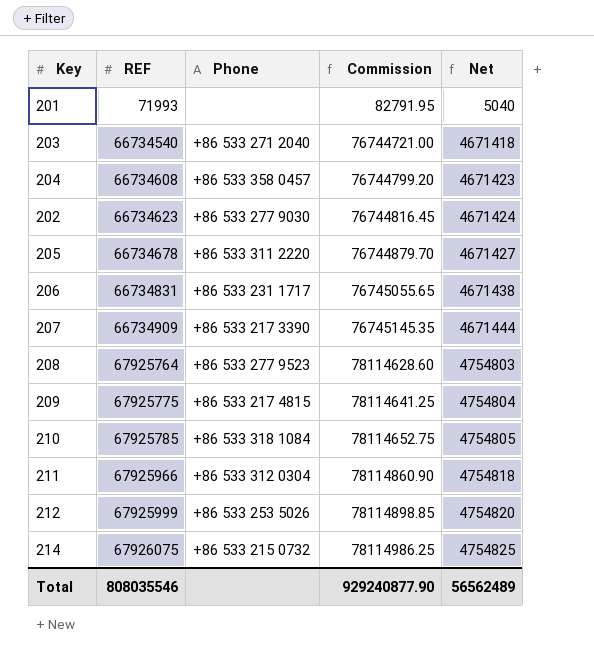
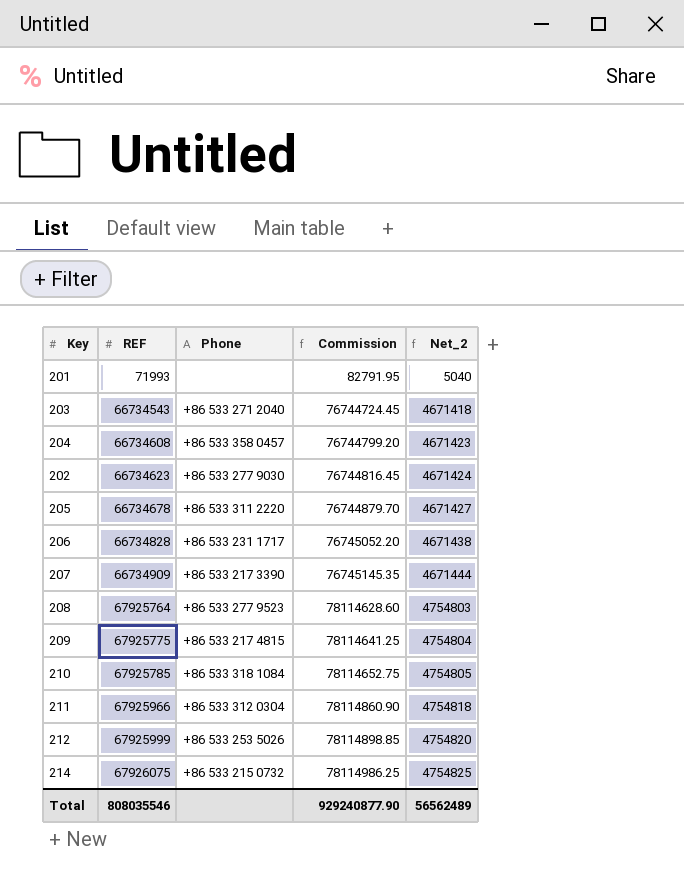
column name: Net -> Net_2
203 | REF: 66734540 -> 66734543
203 | Commission: 76744721.00 -> 76744724.45
206 | REF: 66734831 -> 66734828
206 | Commission: 76745055.65 -> 76745052.20

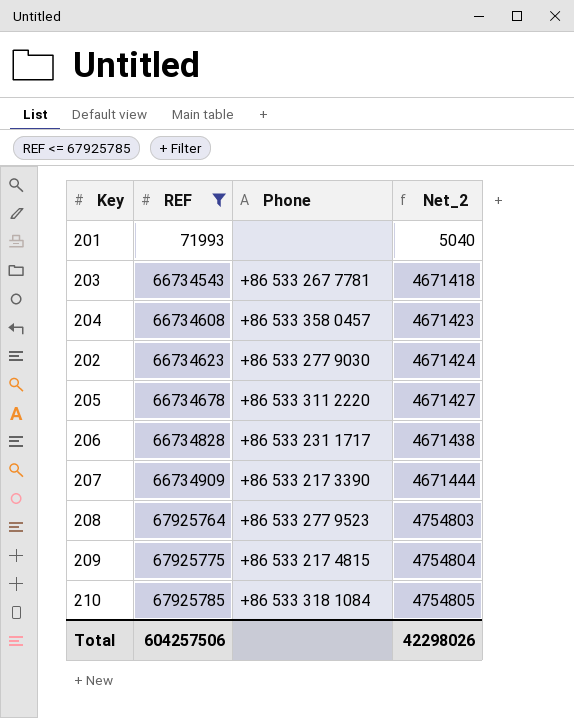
filter: none -> REF <= 67925785
column Commission | formula: [REF] * 1.15 -> none
203 | Phone: +86 533 271 2040 -> +86 533 267 7781
Total | REF: 808035546 -> 604257506
Total | Net_2: 56562489 -> 42298026

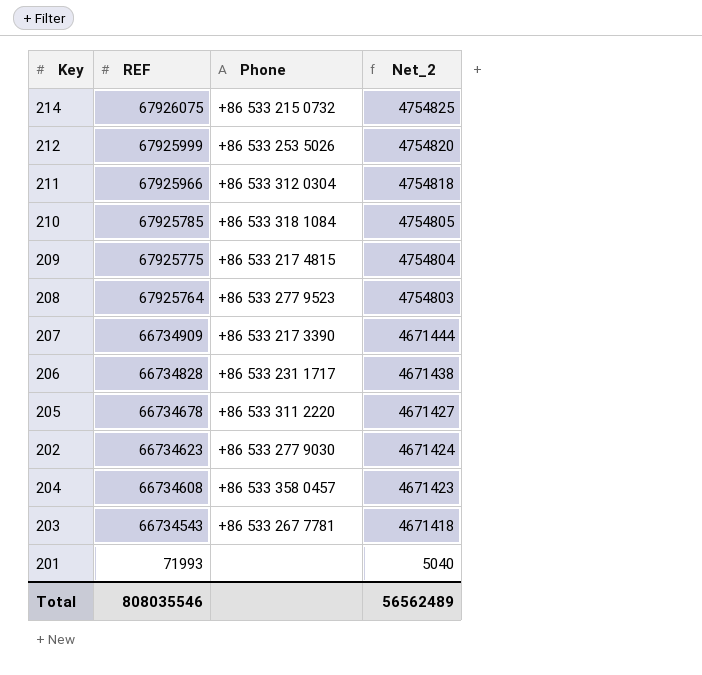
filter: REF <= 67925785 -> none
row order: REF ascending -> REF descending
Total | REF: 604257506 -> 808035546
Total | Net_2: 42298026 -> 56562489

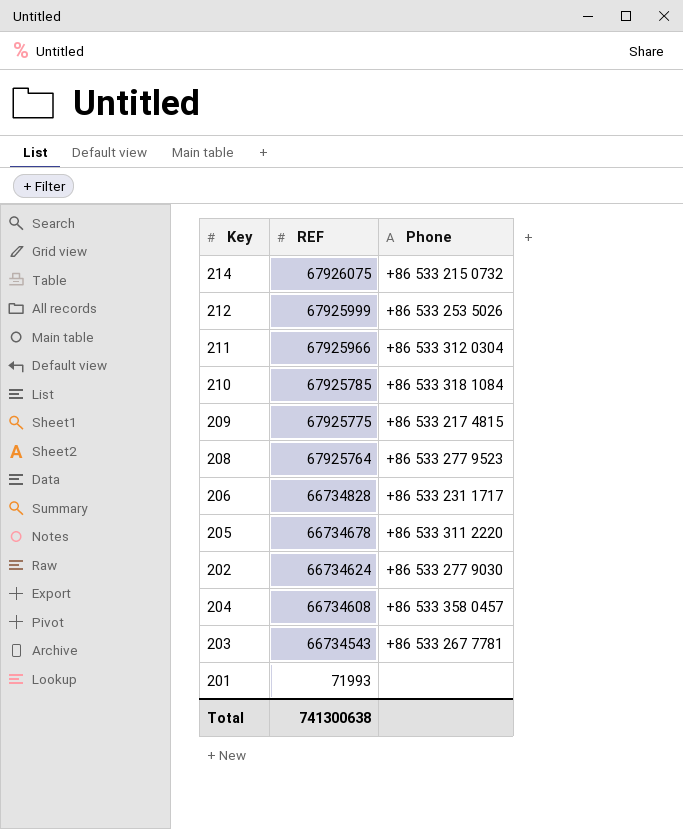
column Net_2 | formula: [REF] * 0.07 -> none
row 207: 66734909 | +86 533 217 3390 | 4671444 -> none
202 | REF: 66734623 -> 66734624
Total | REF: 808035546 -> 741300638

